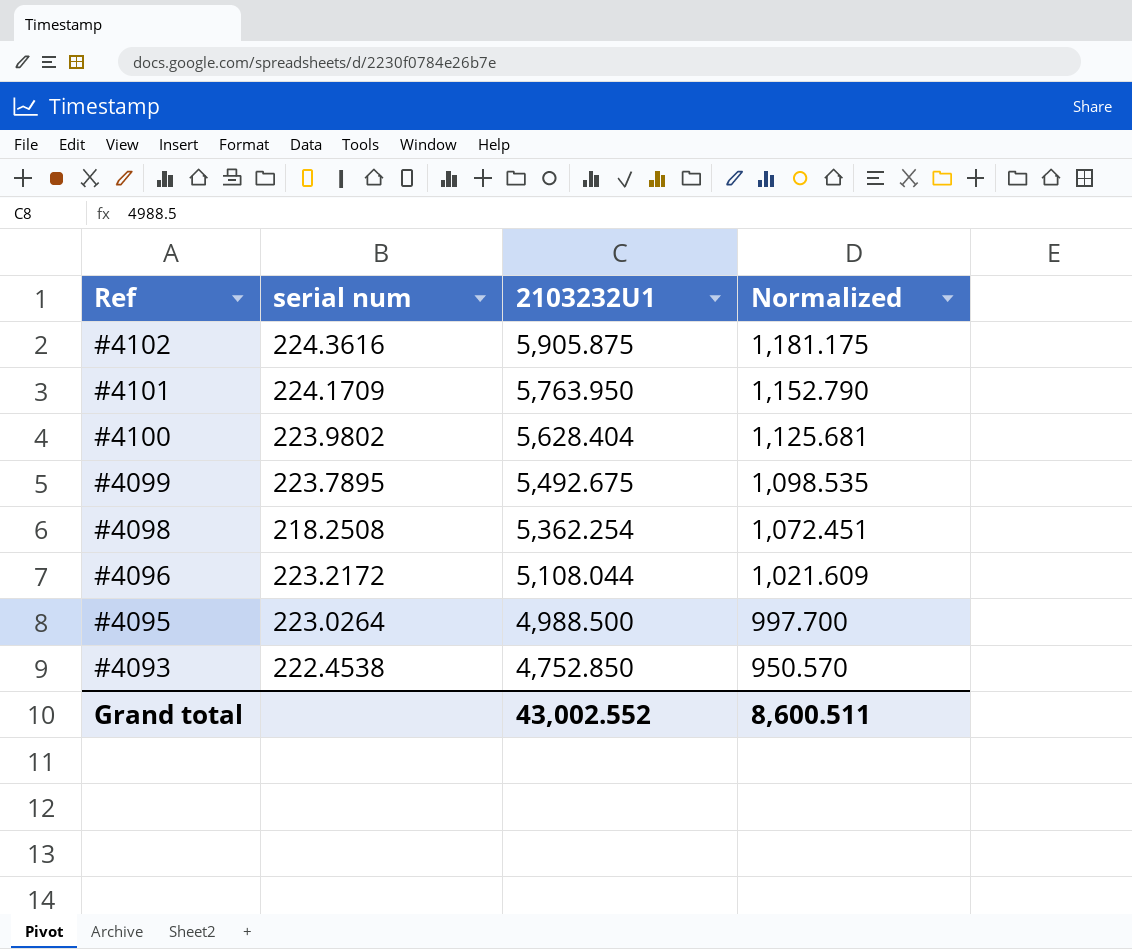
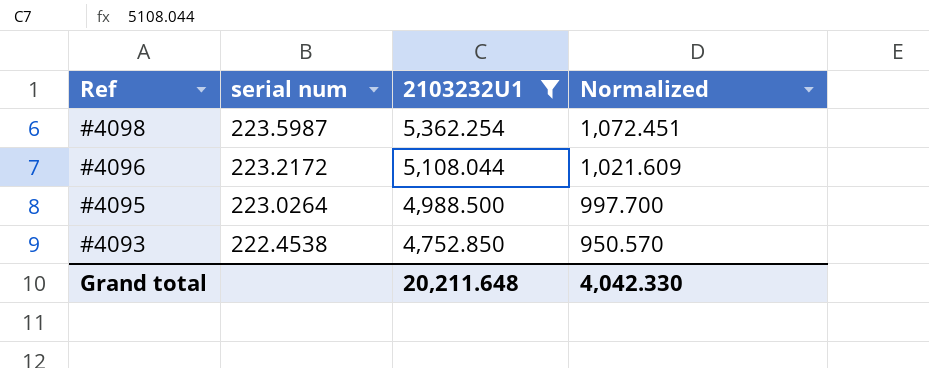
filter: none -> 2103232U1 <= 5,362.254
#4098 | serial num: 218.2508 -> 223.5987
Grand total | 2103232U1: 43,002.552 -> 20,211.648
Grand total | Normalized: 8,600.511 -> 4,042.330

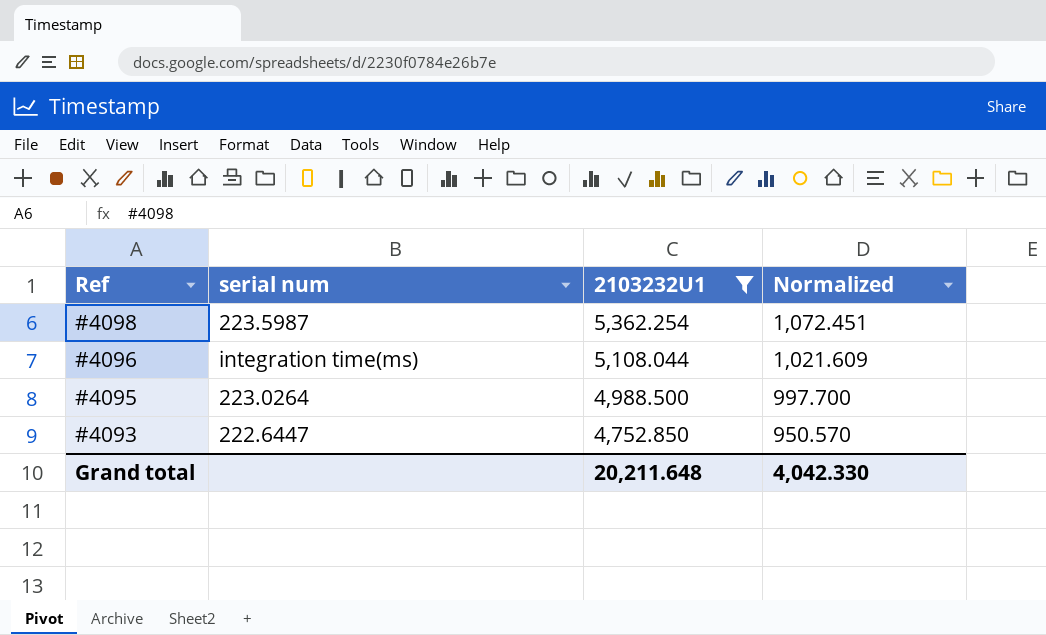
#4096 | serial num: 223.2172 -> integration time(ms)
#4093 | serial num: 222.4538 -> 222.6447

